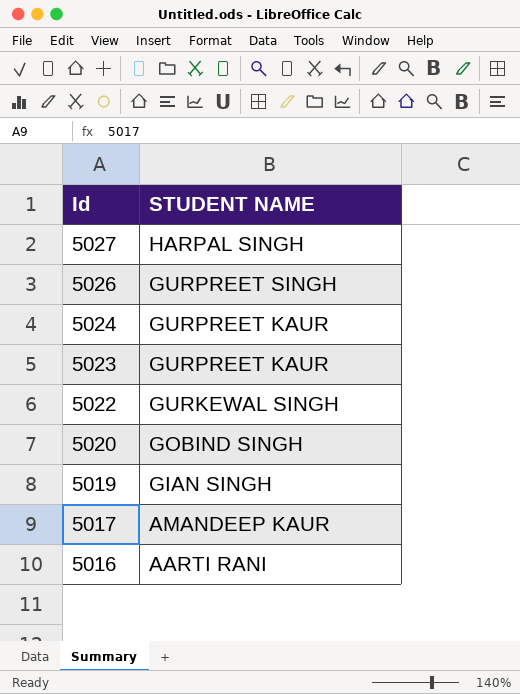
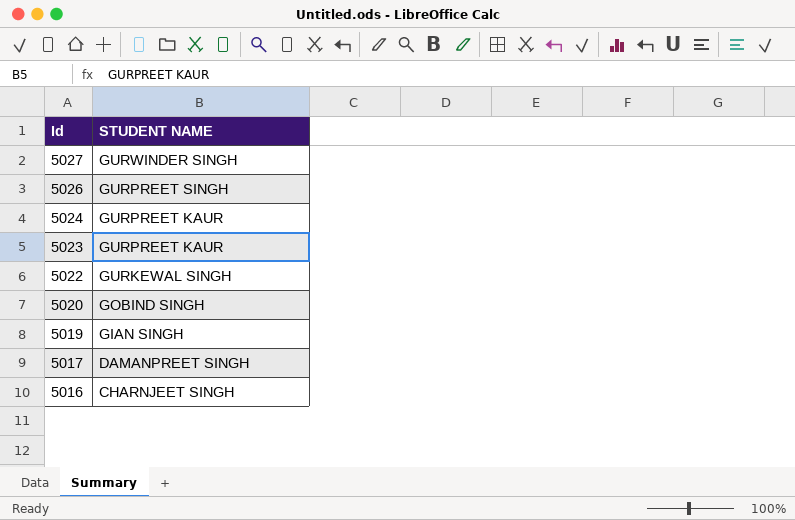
5027 | STUDENT NAME: HARPAL SINGH -> GURWINDER SINGH
5017 | STUDENT NAME: AMANDEEP KAUR -> DAMANPREET SINGH
5016 | STUDENT NAME: AARTI RANI -> CHARNJEET SINGH

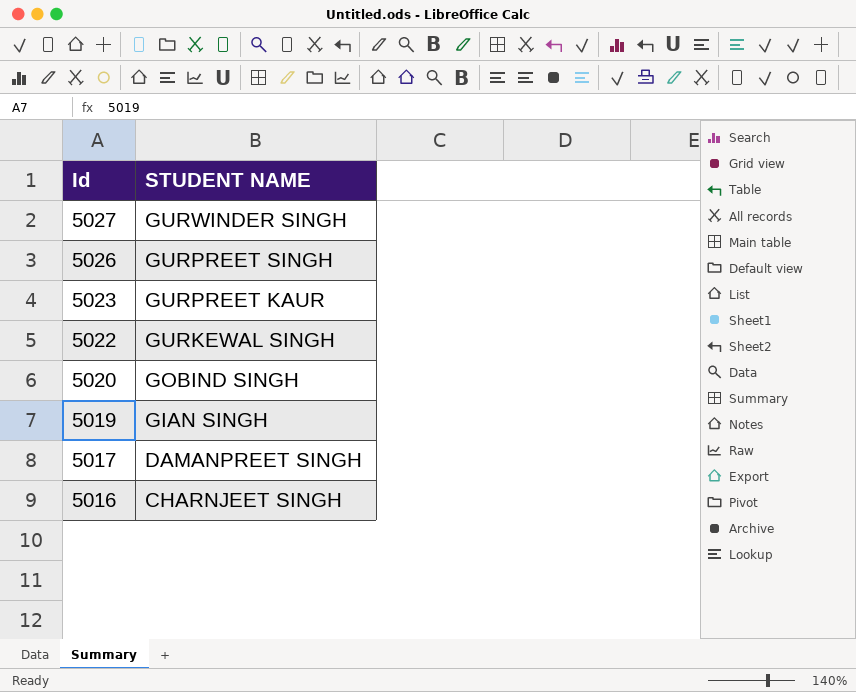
row 5024: GURPREET KAUR -> none

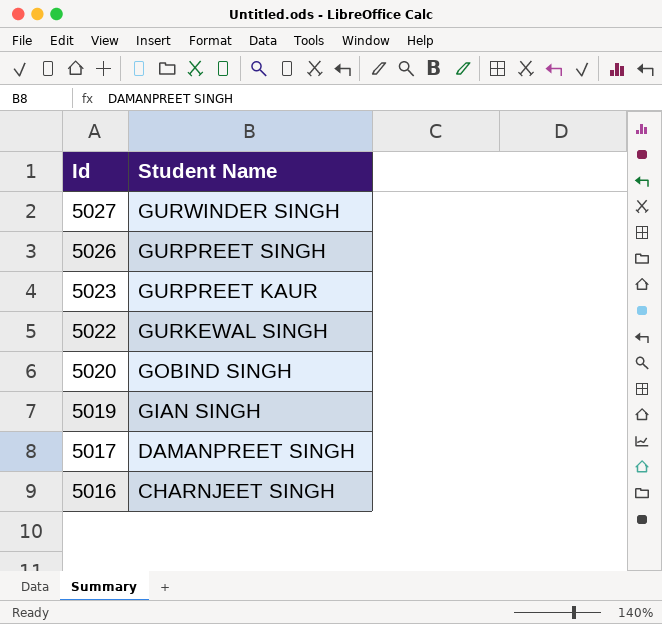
column name: STUDENT NAME -> Student Name

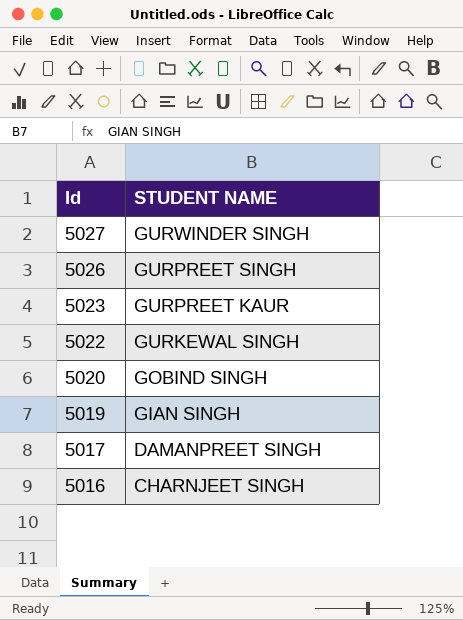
column name: Student Name -> STUDENT NAME

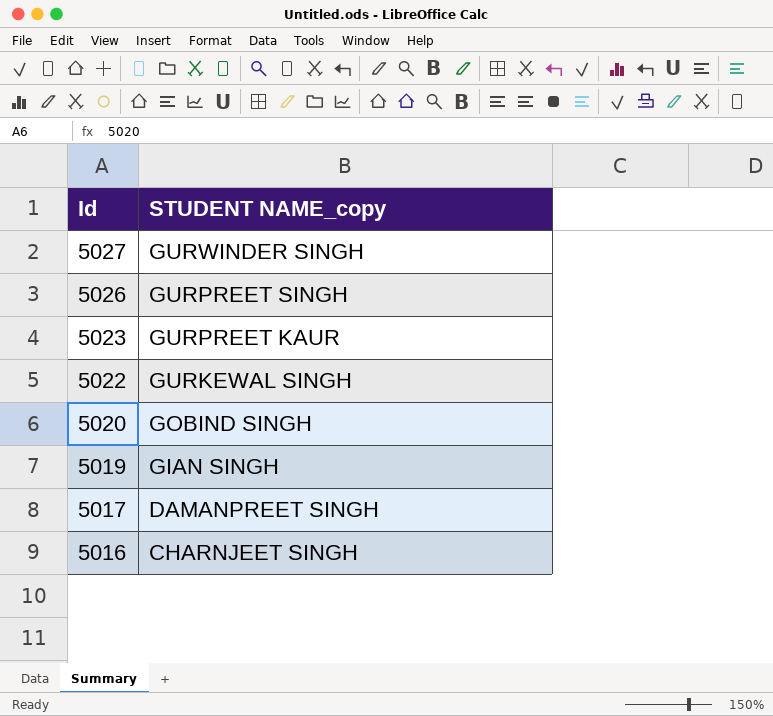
column name: STUDENT NAME -> STUDENT NAME_copy

